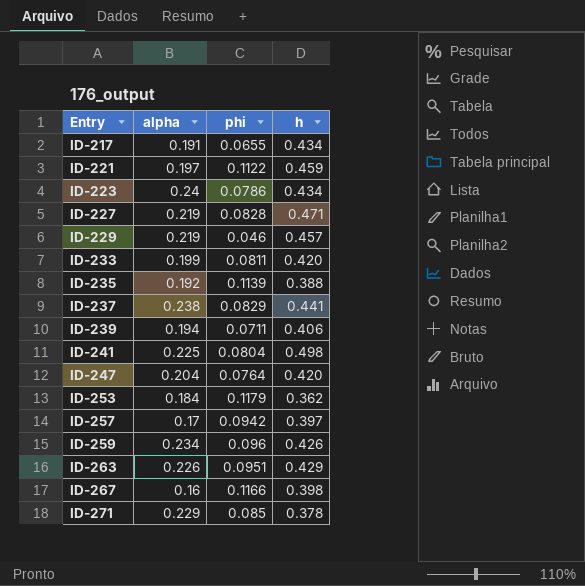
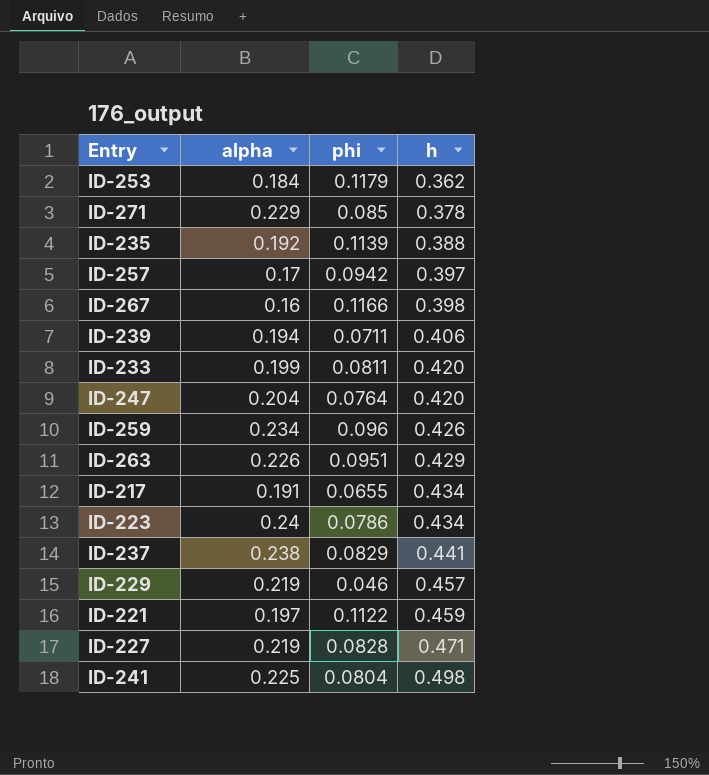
row order: Entry ascending -> h ascending

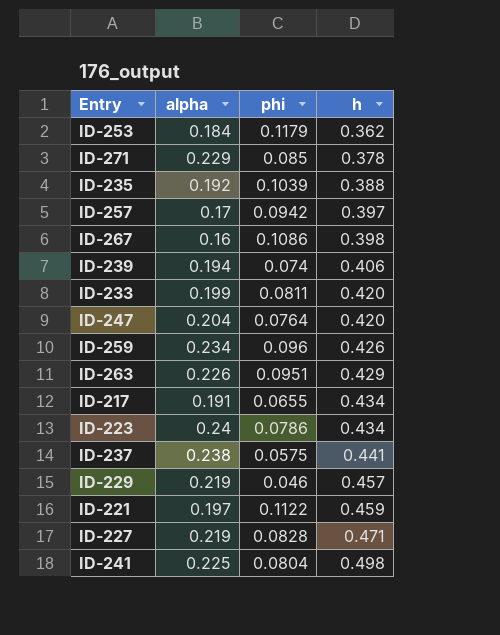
ID-235 | phi: 0.1139 -> 0.1039
ID-267 | phi: 0.1166 -> 0.1086
ID-239 | phi: 0.0711 -> 0.074
ID-237 | phi: 0.0829 -> 0.0575

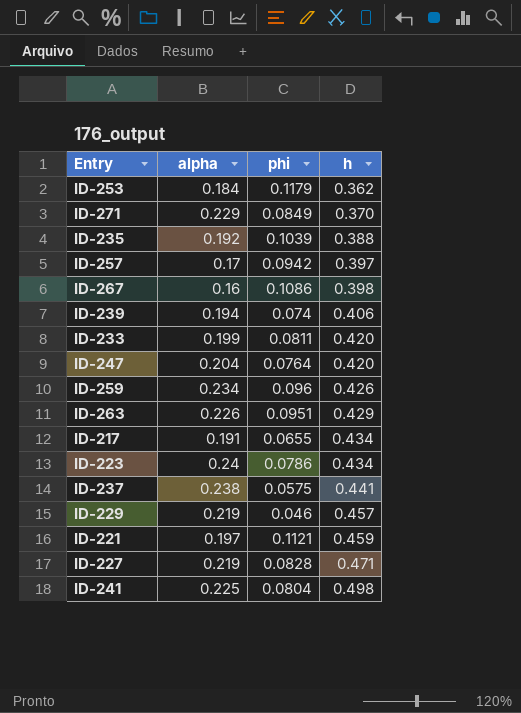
ID-271 | phi: 0.085 -> 0.0849
ID-271 | h: 0.378 -> 0.370
ID-221 | phi: 0.1122 -> 0.1121

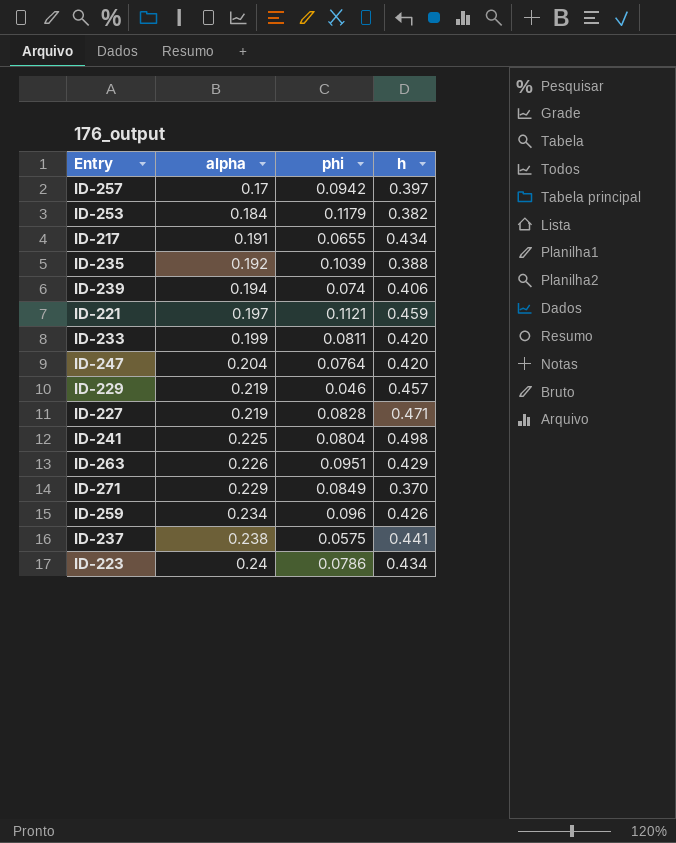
row order: h ascending -> alpha ascending
row ID-267: 0.16 | 0.1086 | 0.398 -> none
ID-253 | h: 0.362 -> 0.382

